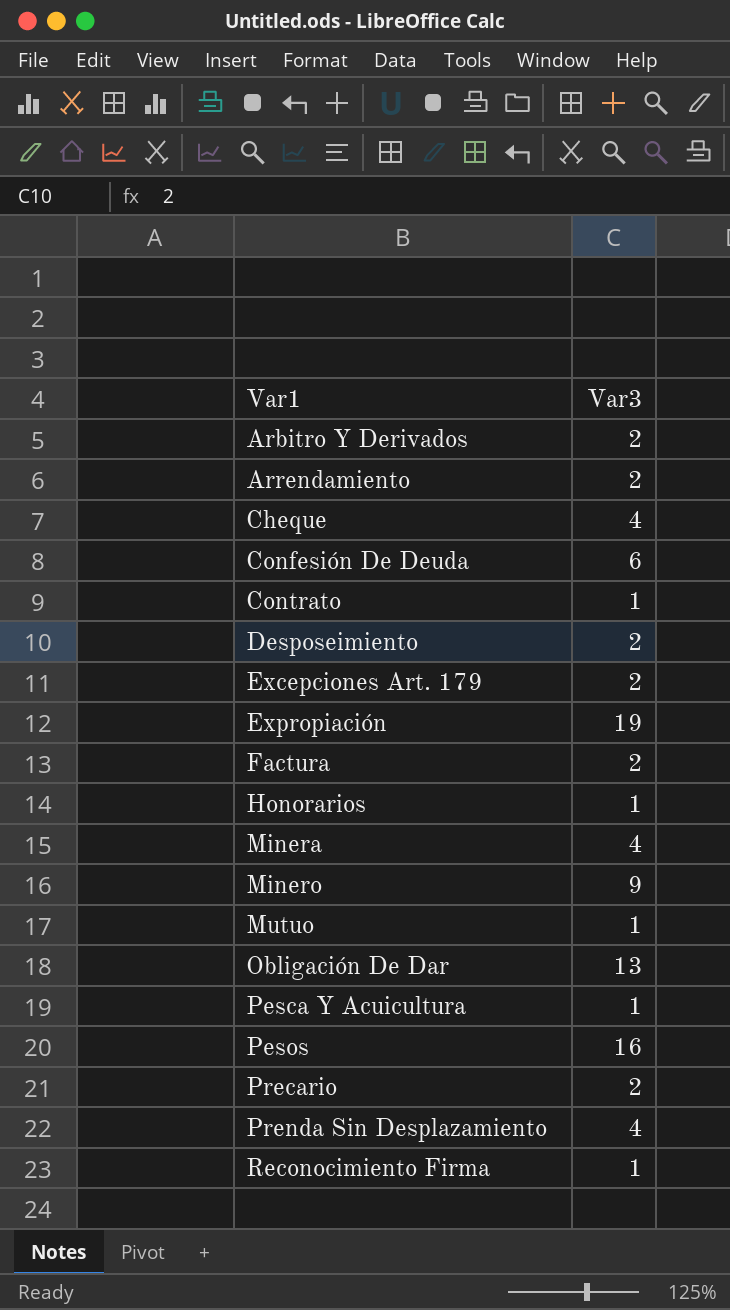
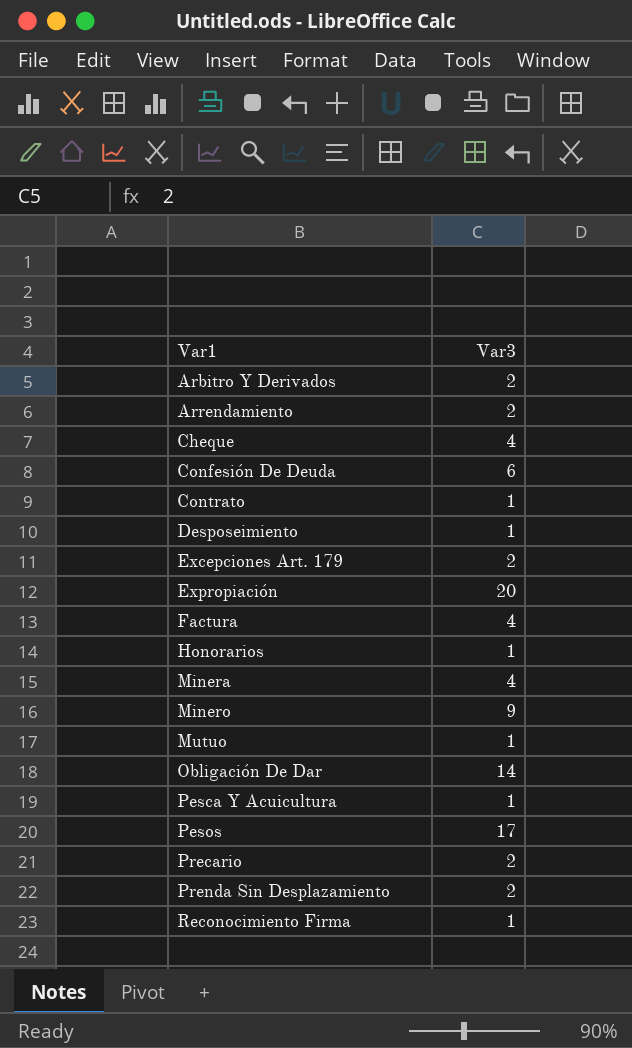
Desposeimiento | Var3: 2 -> 1
Expropiación | Var3: 19 -> 20
Factura | Var3: 2 -> 4
Obligación De Dar | Var3: 13 -> 14
Pesos | Var3: 16 -> 17
Prenda Sin Desplazamiento | Var3: 4 -> 2

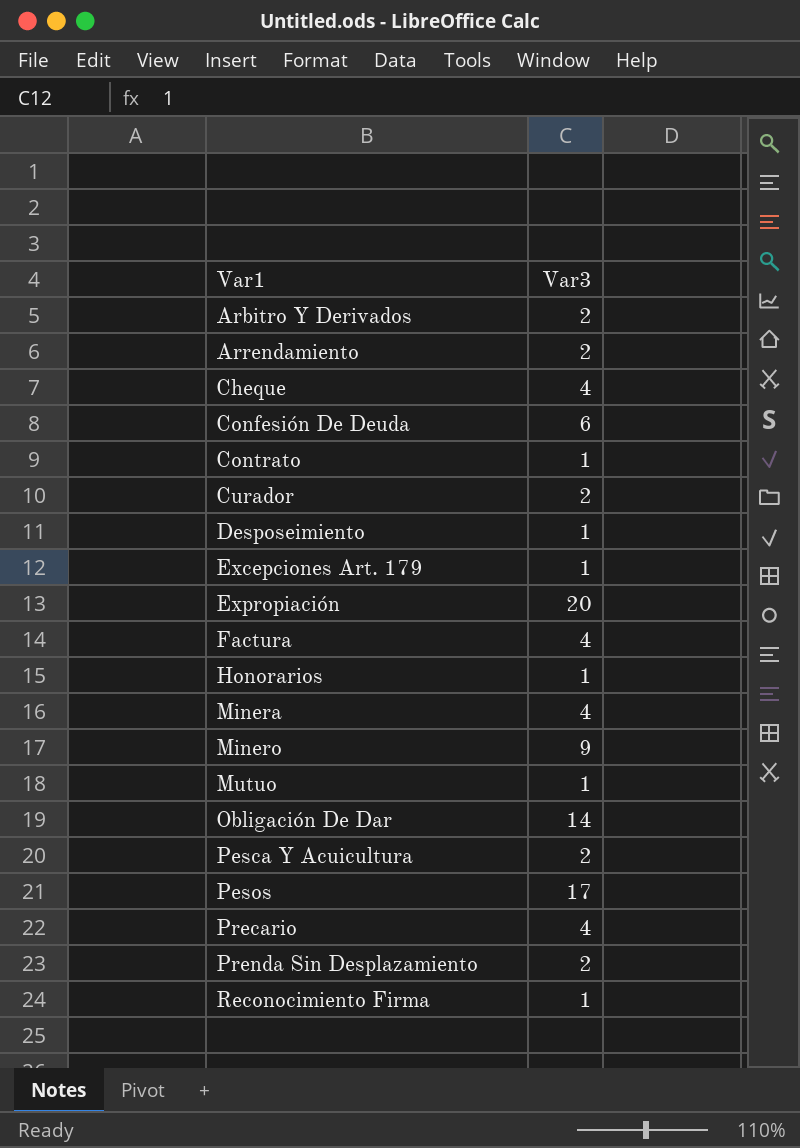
row Curador: none -> 2
Excepciones Art. 179 | Var3: 2 -> 1
Pesca Y Acuicultura | Var3: 1 -> 2
Precario | Var3: 2 -> 4

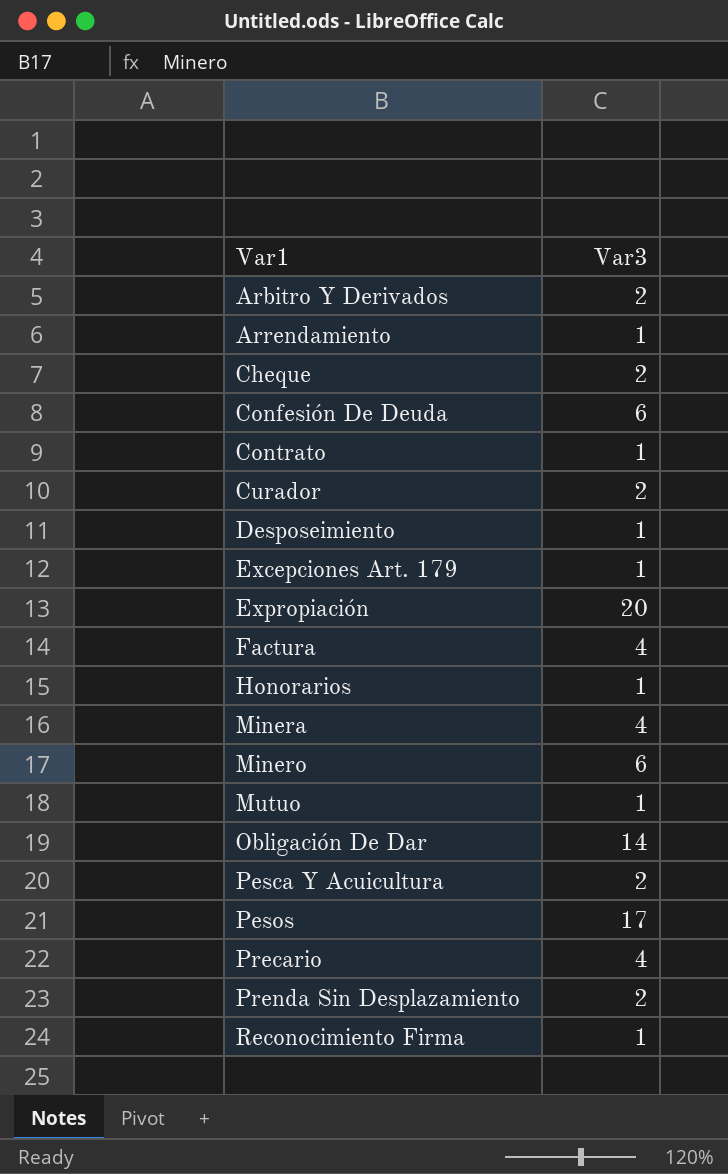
Arrendamiento | Var3: 2 -> 1
Cheque | Var3: 4 -> 2
Minero | Var3: 9 -> 6

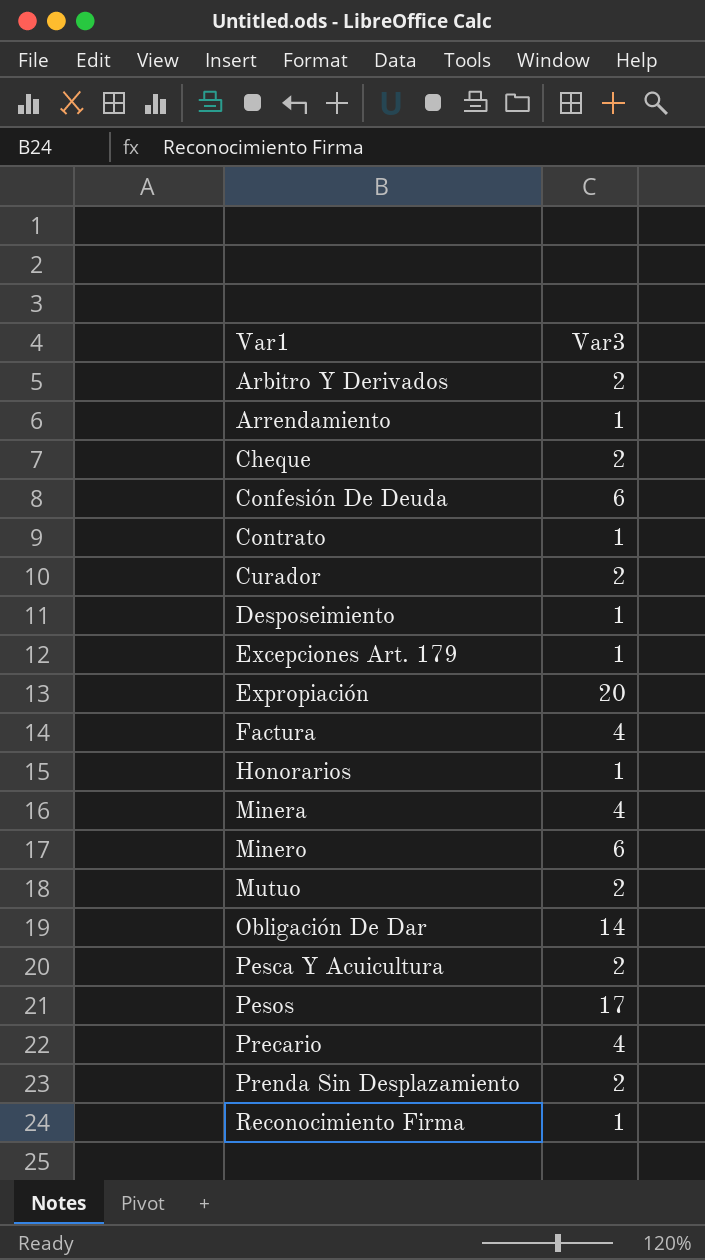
Mutuo | Var3: 1 -> 2

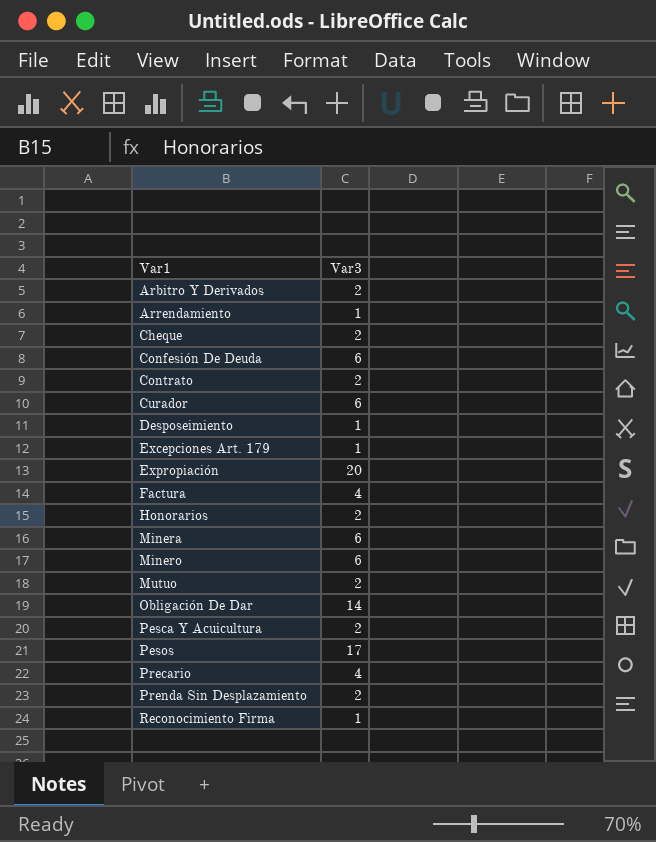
Contrato | Var3: 1 -> 2
Curador | Var3: 2 -> 6
Honorarios | Var3: 1 -> 2
Minera | Var3: 4 -> 6

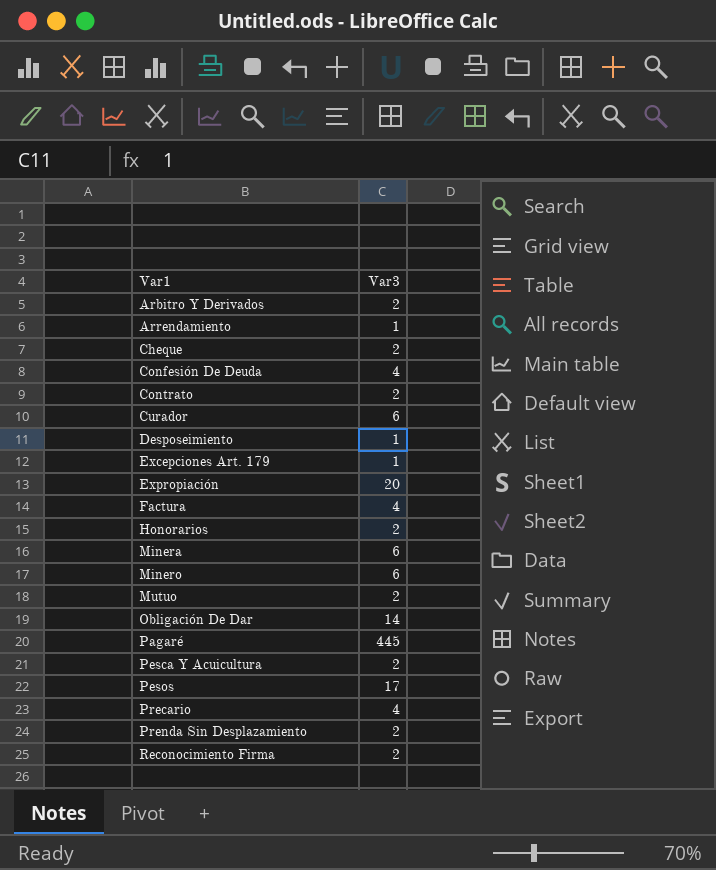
Confesión De Deuda | Var3: 6 -> 4
row Pagaré: none -> 445
Reconocimiento Firma | Var3: 1 -> 2

